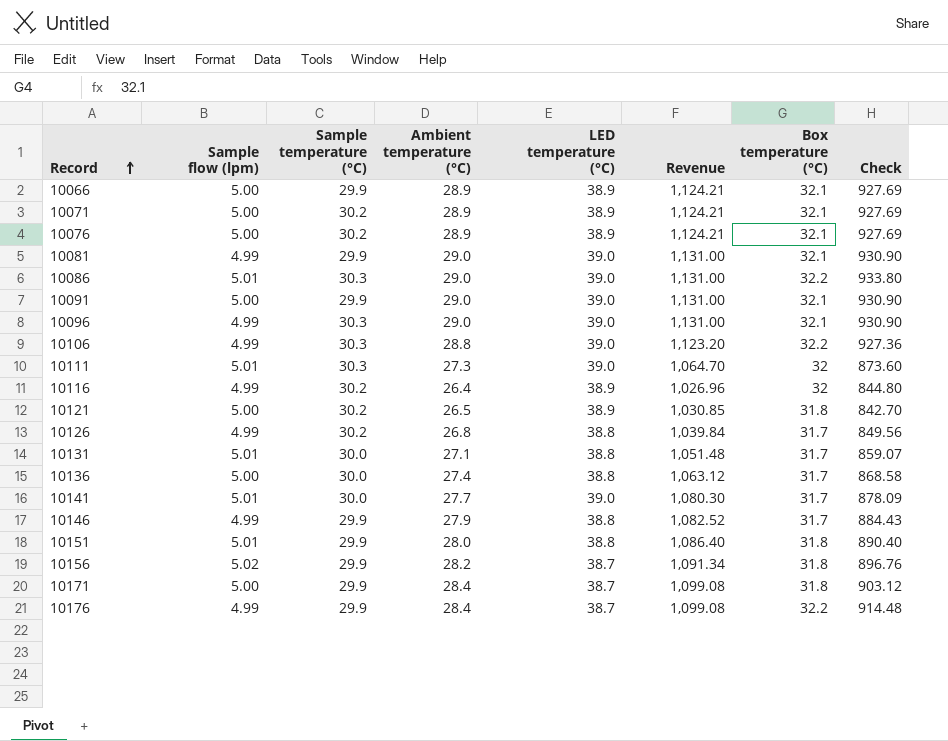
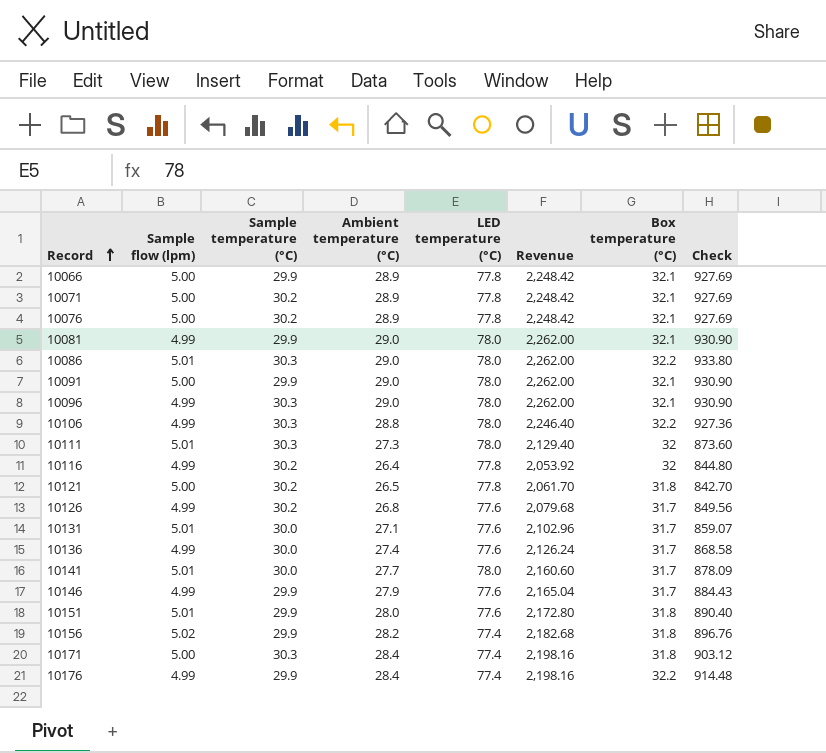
10066 | LED temperature (°C): 38.9 -> 77.8
10066 | Revenue: 1,124.21 -> 2,248.42
10071 | LED temperature (°C): 38.9 -> 77.8
10071 | Revenue: 1,124.21 -> 2,248.42
10076 | LED temperature (°C): 38.9 -> 77.8
10076 | Revenue: 1,124.21 -> 2,248.42
10081 | LED temperature (°C): 39.0 -> 78.0
10081 | Revenue: 1,131.00 -> 2,262.00
10086 | LED temperature (°C): 39.0 -> 78.0
10086 | Revenue: 1,131.00 -> 2,262.00
10091 | LED temperature (°C): 39.0 -> 78.0
10091 | Revenue: 1,131.00 -> 2,262.00
10096 | LED temperature (°C): 39.0 -> 78.0
10096 | Revenue: 1,131.00 -> 2,262.00
10106 | LED temperature (°C): 39.0 -> 78.0
10106 | Revenue: 1,123.20 -> 2,246.40
10111 | LED temperature (°C): 39.0 -> 78.0
10111 | Revenue: 1,064.70 -> 2,129.40
10116 | LED temperature (°C): 38.9 -> 77.8
10116 | Revenue: 1,026.96 -> 2,053.92
10121 | LED temperature (°C): 38.9 -> 77.8
10121 | Revenue: 1,030.85 -> 2,061.70
10126 | LED temperature (°C): 38.8 -> 77.6
10126 | Revenue: 1,039.84 -> 2,079.68
10131 | LED temperature (°C): 38.8 -> 77.6
10131 | Revenue: 1,051.48 -> 2,102.96
10136 | Sample flow (lpm): 5.00 -> 4.99
10136 | LED temperature (°C): 38.8 -> 77.6
10136 | Revenue: 1,063.12 -> 2,126.24
10141 | LED temperature (°C): 39.0 -> 78.0
10141 | Revenue: 1,080.30 -> 2,160.60
10146 | LED temperature (°C): 38.8 -> 77.6
10146 | Revenue: 1,082.52 -> 2,165.04
10151 | LED temperature (°C): 38.8 -> 77.6
10151 | Revenue: 1,086.40 -> 2,172.80
10156 | LED temperature (°C): 38.7 -> 77.4
10156 | Revenue: 1,091.34 -> 2,182.68
10171 | Sample temperature (°C): 29.9 -> 30.3
10171 | LED temperature (°C): 38.7 -> 77.4
10171 | Revenue: 1,099.08 -> 2,198.16
10176 | LED temperature (°C): 38.7 -> 77.4
10176 | Revenue: 1,099.08 -> 2,198.16

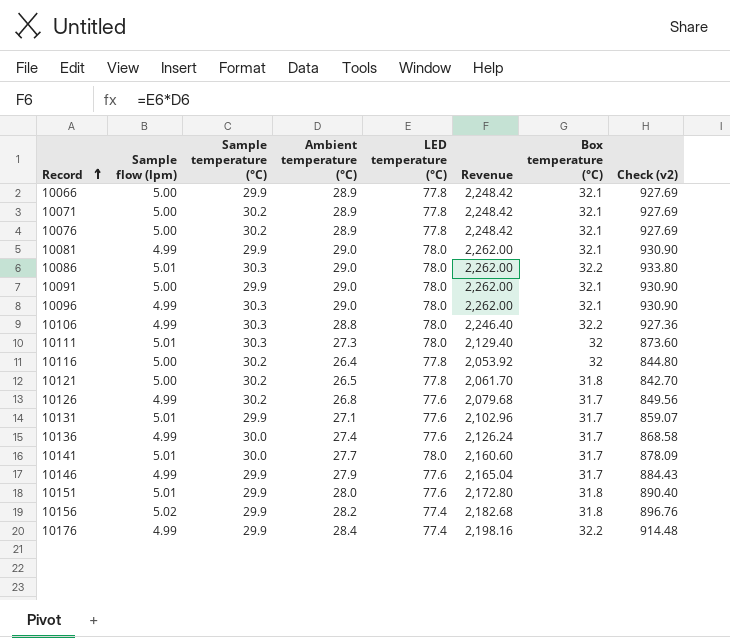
column name: Check -> Check (v2)
row 10171: 5.00 | 30.3 | 28.4 | 77.4 | 2,198.16 | 31.8 | 903.12 -> none
10116 | Sample flow (lpm): 4.99 -> 5.00
10131 | Sample temperature (°C): 30.0 -> 29.9

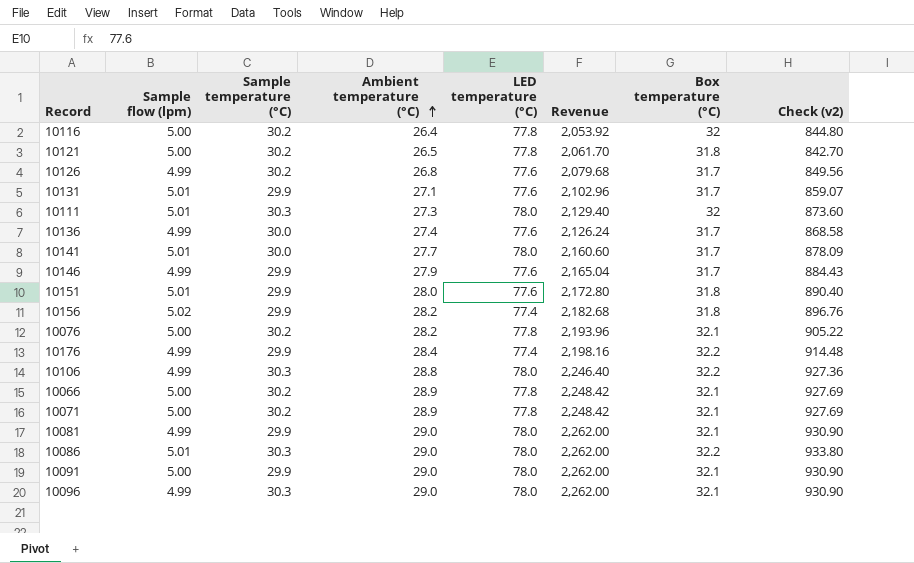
row order: Record ascending -> Ambient temperature (°C) ascending
10076 | Ambient temperature (°C): 28.9 -> 28.2
10076 | Revenue: 2,248.42 -> 2,193.96
10076 | Check (v2): 927.69 -> 905.22
10066 | Sample temperature (°C): 29.9 -> 30.2

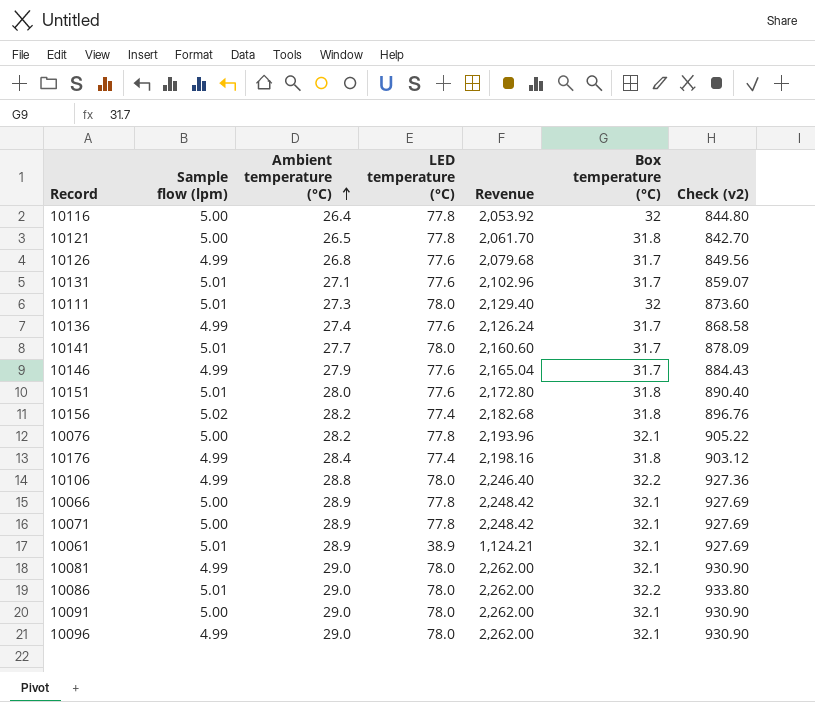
column Sample temperature (°C) | position: 3 -> none
10176 | Box temperature (°C): 32.2 -> 31.8
10176 | Check (v2): 914.48 -> 903.12
row 10061: none -> 5.01 | 28.9 | 38.9 | 1,124.21 | 32.1 | 927.69

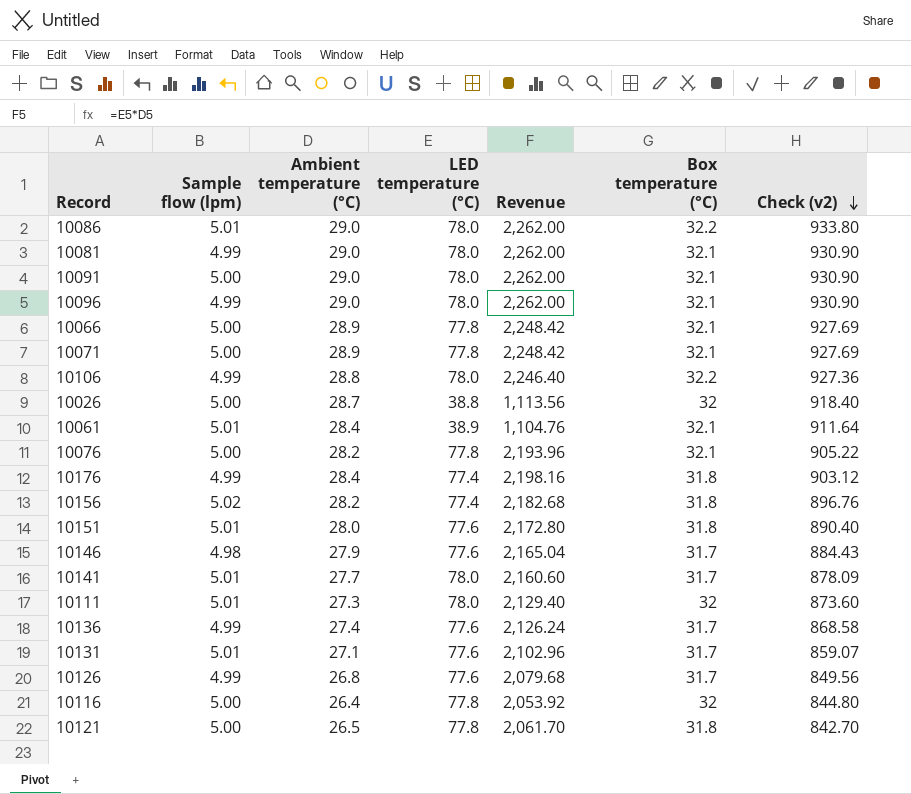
row order: Ambient temperature (°C) ascending -> Check (v2) descending
row 10026: none -> 5.00 | 28.7 | 38.8 | 1,113.56 | 32 | 918.40
10061 | Ambient temperature (°C): 28.9 -> 28.4
10061 | Revenue: 1,124.21 -> 1,104.76
10061 | Check (v2): 927.69 -> 911.64
10146 | Sample flow (lpm): 4.99 -> 4.98

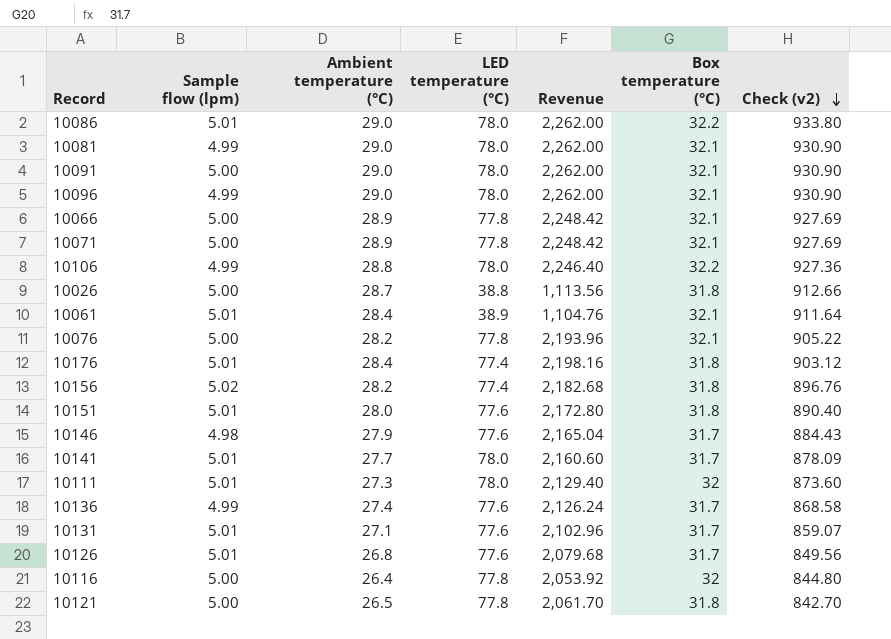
10026 | Box temperature (°C): 32 -> 31.8
10026 | Check (v2): 918.40 -> 912.66
10176 | Sample flow (lpm): 4.99 -> 5.01
10126 | Sample flow (lpm): 4.99 -> 5.01

